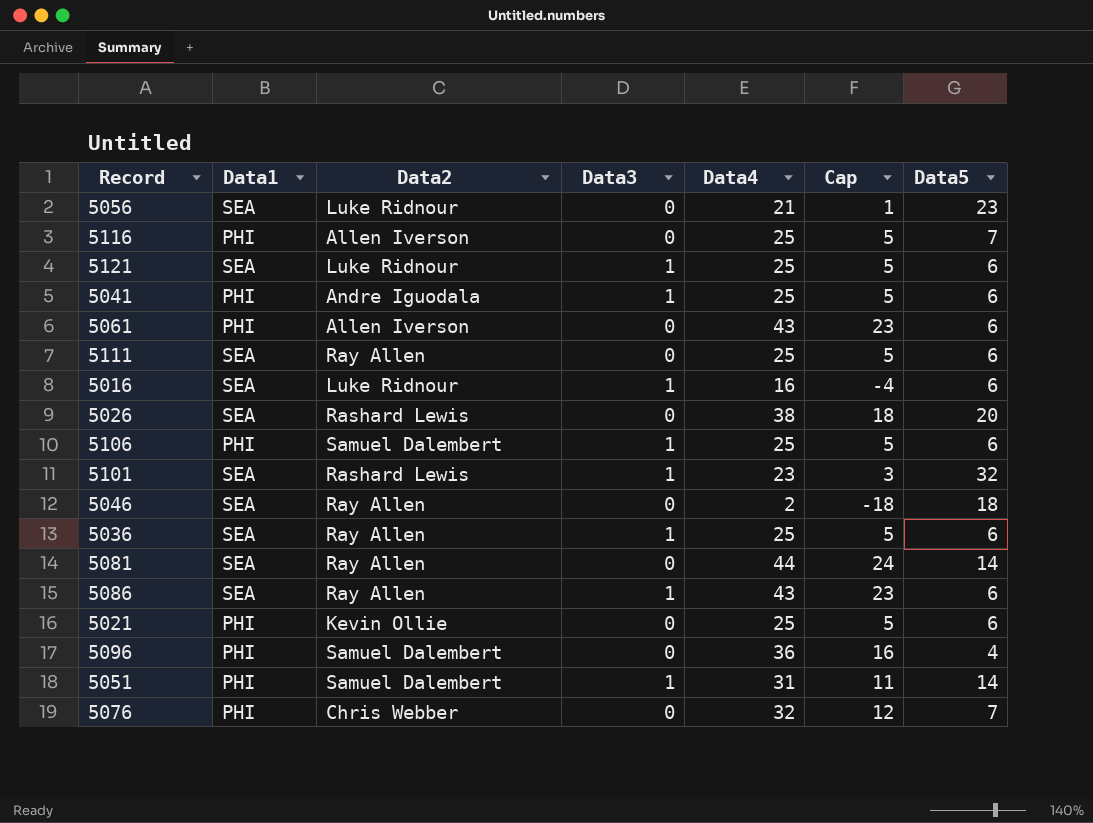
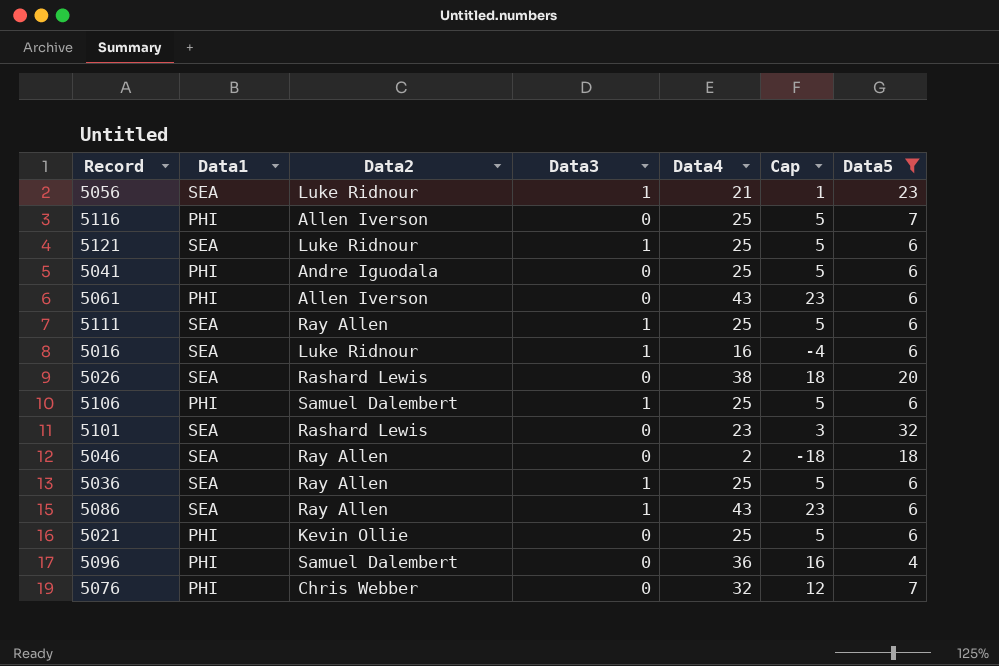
filter: none -> Data5 != 14
5056 | Data3: 0 -> 1
5041 | Data3: 1 -> 0
5111 | Data3: 0 -> 1
5101 | Data3: 1 -> 0

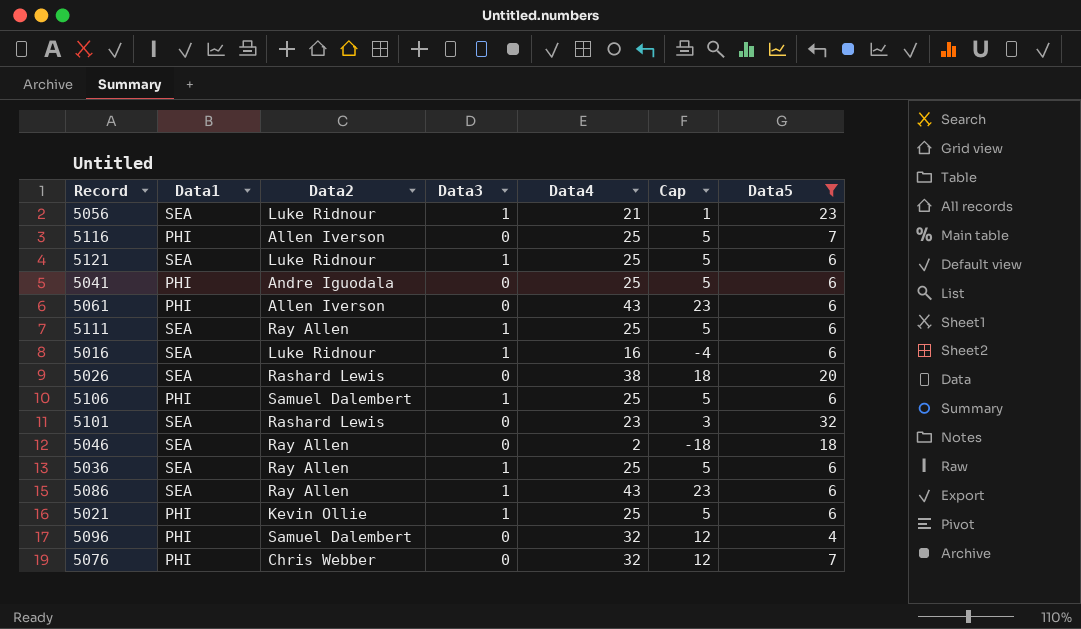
5021 | Data3: 0 -> 1
5096 | Data4: 36 -> 32
5096 | Cap: 16 -> 12

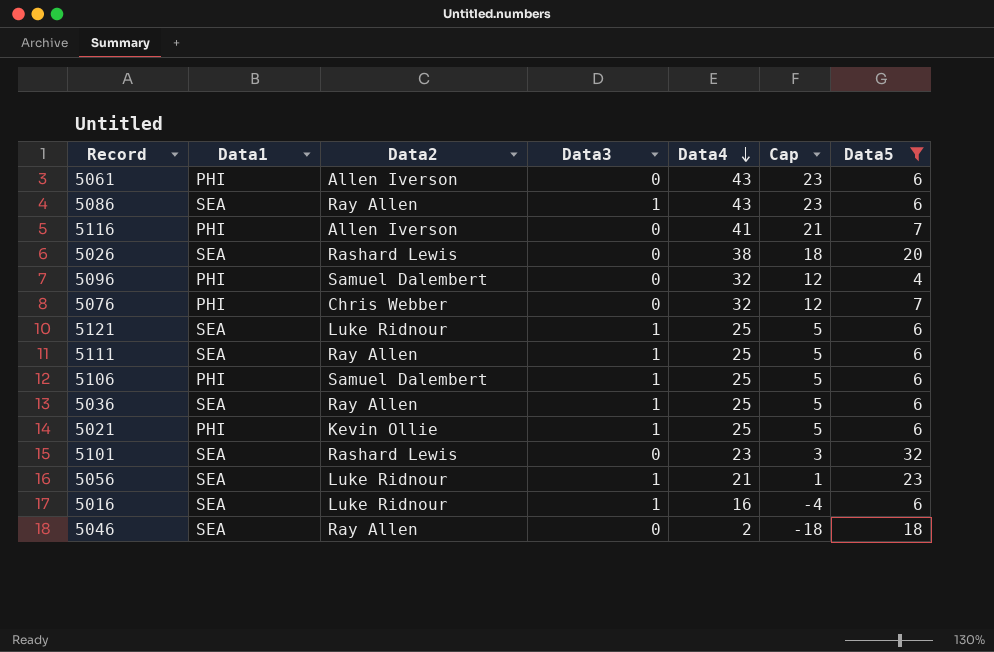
row order: none -> Data4 descending
row 5041: PHI | Andre Iguodala | 0 | 25 | 5 | 6 -> none
5116 | Data4: 25 -> 41
5116 | Cap: 5 -> 21

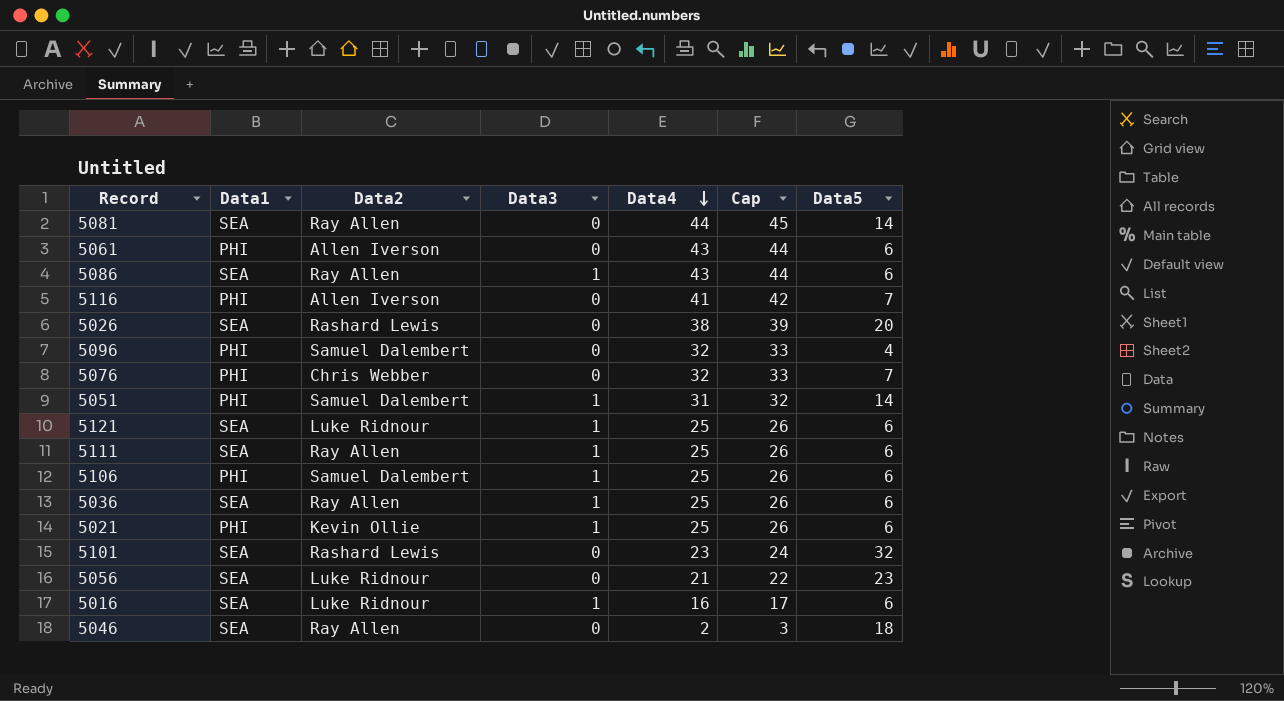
filter: Data5 != 14 -> none
column Cap | formula: [Data4] - 20 -> [Data4] + 1
5056 | Data3: 1 -> 0

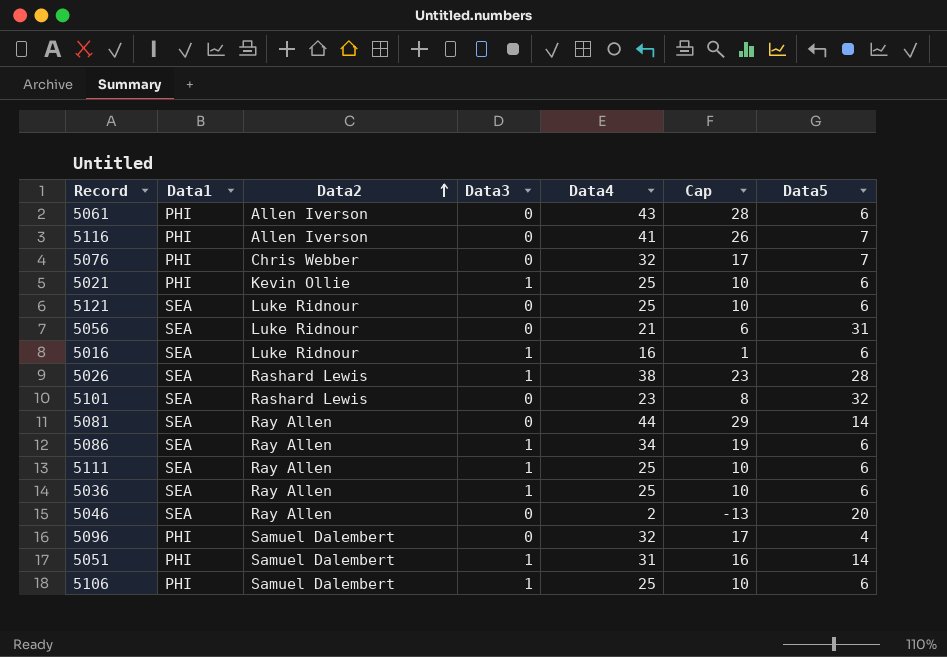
row order: Data4 descending -> Data2 ascending
column Cap | formula: [Data4] + 1 -> [Data4] - 15
5121 | Data3: 1 -> 0
5056 | Data5: 23 -> 31
5026 | Data3: 0 -> 1
5026 | Data5: 20 -> 28
5086 | Data4: 43 -> 34
5046 | Data5: 18 -> 20

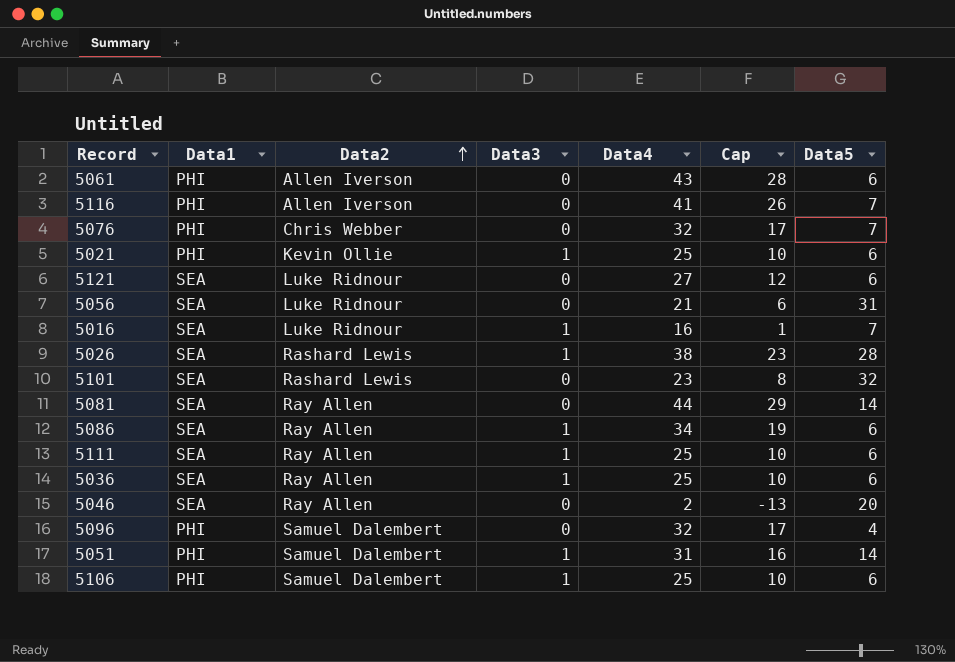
5121 | Data4: 25 -> 27
5121 | Cap: 10 -> 12
5016 | Data5: 6 -> 7

